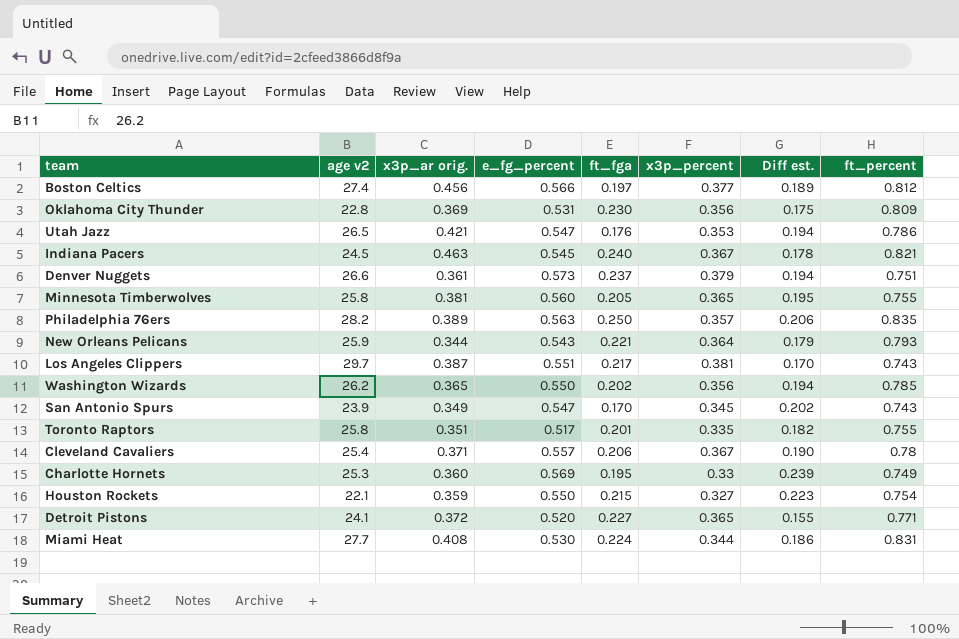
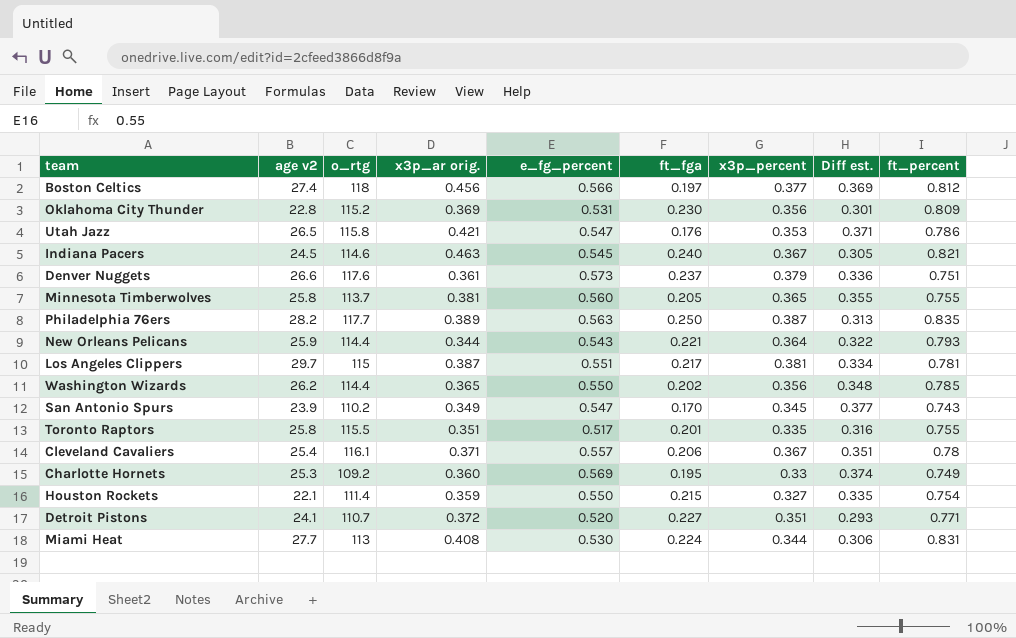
column o_rtg | position: none -> 3
column Diff est. | formula: [e_fg_percent] - [x3p_percent] -> [e_fg_percent] - [ft_fga]
Philadelphia 76ers | x3p_percent: 0.357 -> 0.387
Los Angeles Clippers | ft_percent: 0.743 -> 0.781
Detroit Pistons | x3p_percent: 0.365 -> 0.351

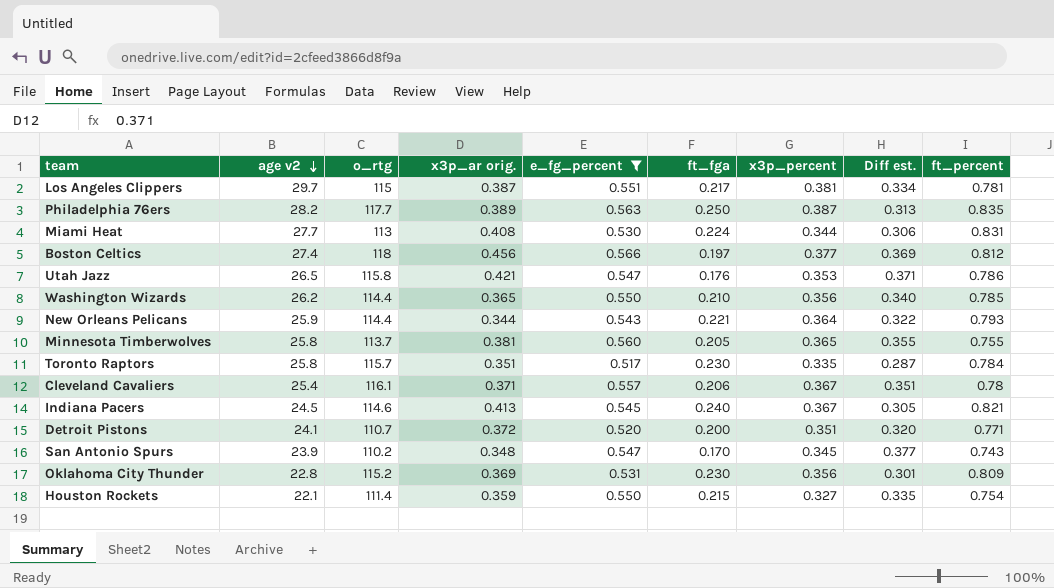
filter: none -> e_fg_percent <= 0.566
row order: none -> age v2 descending
Washington Wizards | ft_fga: 0.202 -> 0.210
Washington Wizards | Diff est.: 0.348 -> 0.340
Toronto Raptors | o_rtg: 115.5 -> 115.7
Toronto Raptors | ft_fga: 0.201 -> 0.230
Toronto Raptors | Diff est.: 0.316 -> 0.287
Toronto Raptors | ft_percent: 0.755 -> 0.784
Indiana Pacers | x3p_ar orig.: 0.463 -> 0.413
Detroit Pistons | ft_fga: 0.227 -> 0.200
Detroit Pistons | Diff est.: 0.293 -> 0.320
San Antonio Spurs | x3p_ar orig.: 0.349 -> 0.348

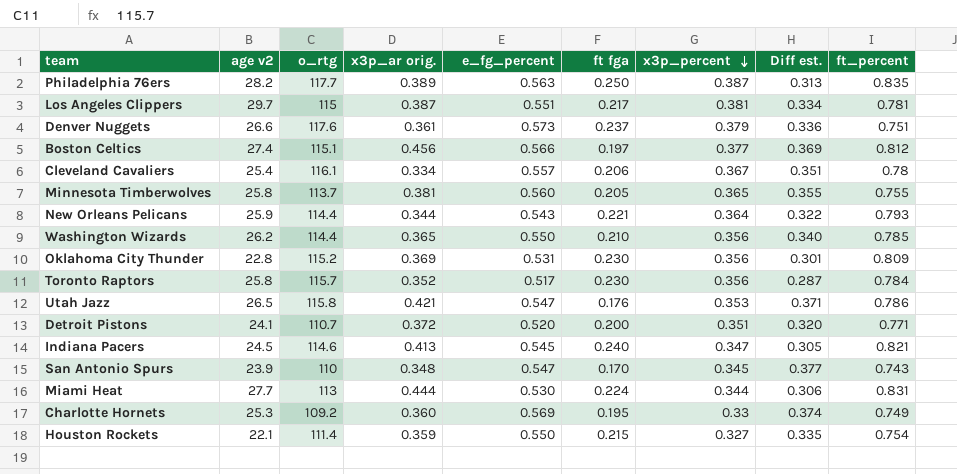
filter: e_fg_percent <= 0.566 -> none
row order: age v2 descending -> x3p_percent descending
column name: ft_fga -> ft fga
Boston Celtics | o_rtg: 118 -> 115.1
Cleveland Cavaliers | x3p_ar orig.: 0.371 -> 0.334
Toronto Raptors | x3p_ar orig.: 0.351 -> 0.352
Toronto Raptors | x3p_percent: 0.335 -> 0.356
Indiana Pacers | x3p_percent: 0.367 -> 0.347
San Antonio Spurs | o_rtg: 110.2 -> 110
Miami Heat | x3p_ar orig.: 0.408 -> 0.444

